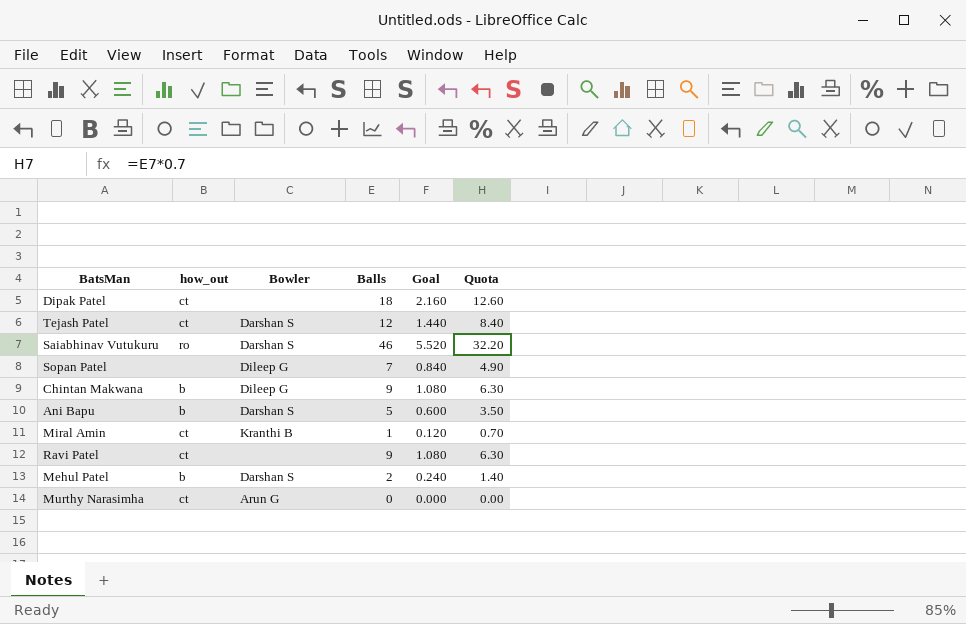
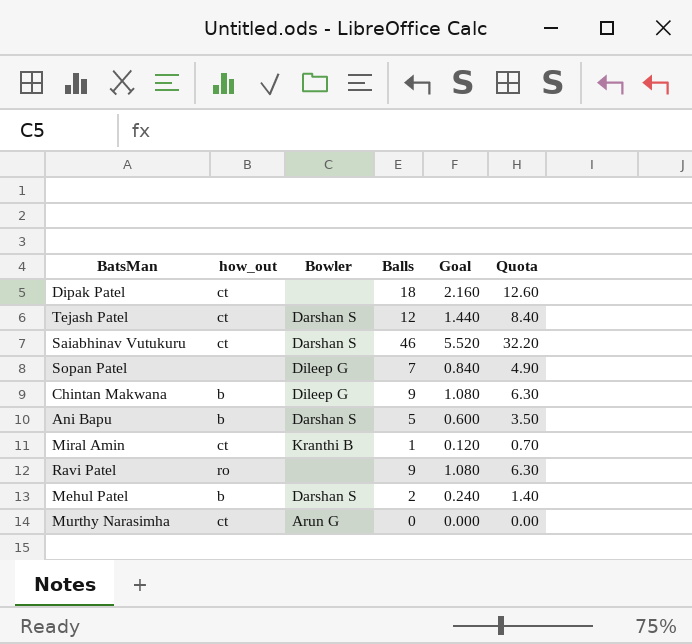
Saiabhinav Vutukuru | how_out: ro -> ct
Ravi Patel | how_out: ct -> ro

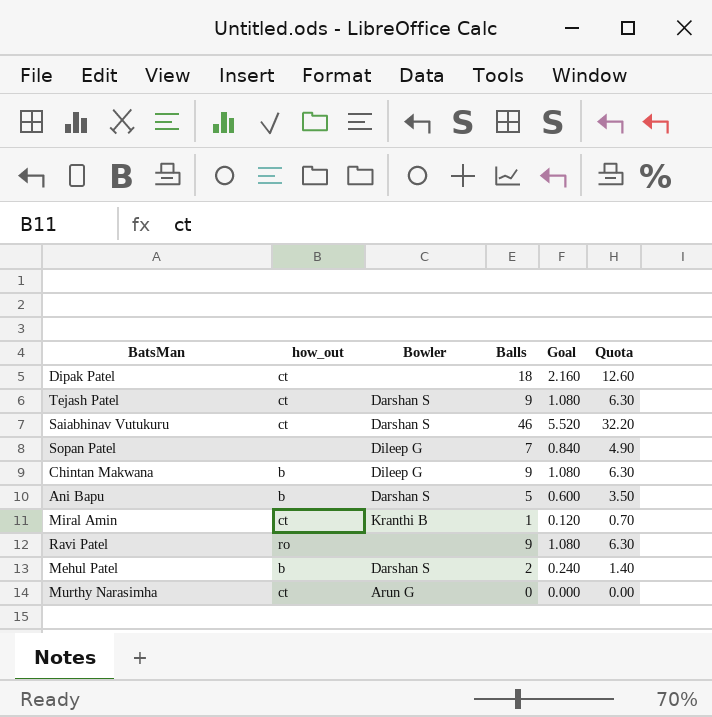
Tejash Patel | Balls: 12 -> 9
Tejash Patel | Goal: 1.440 -> 1.080
Tejash Patel | Quota: 8.40 -> 6.30

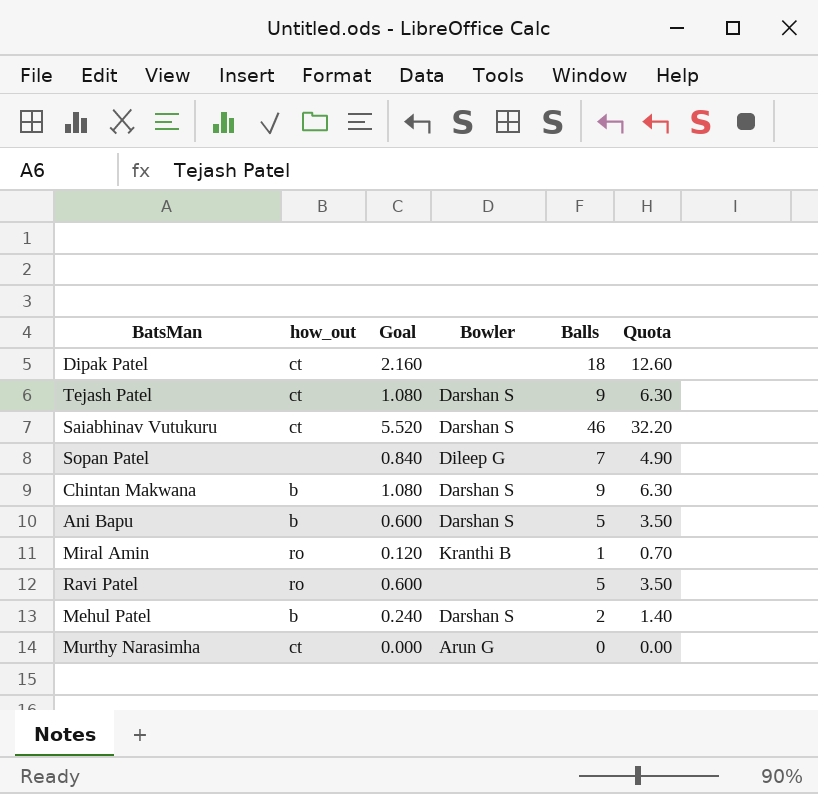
column Goal | position: 5 -> 3
Chintan Makwana | Bowler: Dileep G -> Darshan S
Miral Amin | how_out: ct -> ro
Ravi Patel | Goal: 1.080 -> 0.600
Ravi Patel | Balls: 9 -> 5
Ravi Patel | Quota: 6.30 -> 3.50

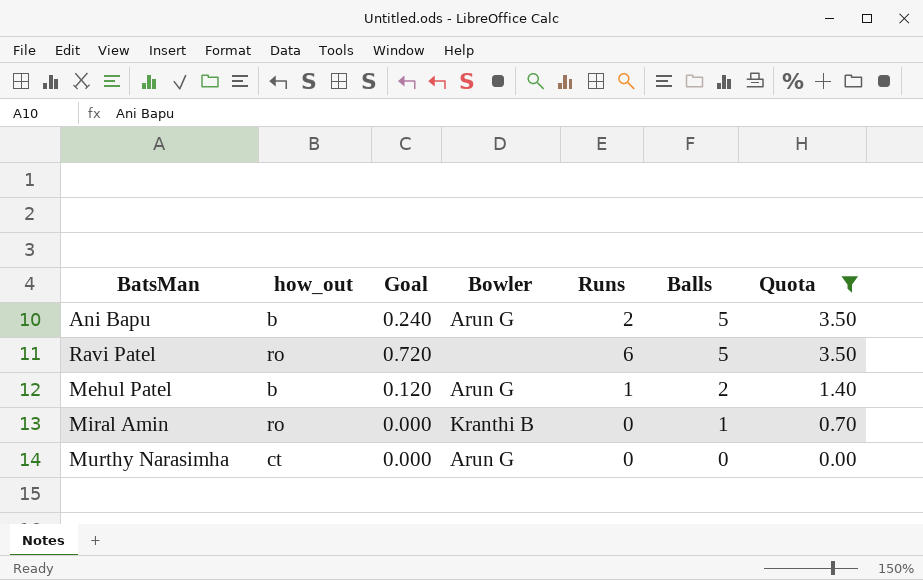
filter: none -> Quota <= 3.50
row order: none -> Balls descending
column Goal | formula: [Balls] * 0.12 -> [Runs] * 0.12
column Runs | position: none -> 5
Ani Bapu | Bowler: Darshan S -> Arun G
Mehul Patel | Bowler: Darshan S -> Arun G

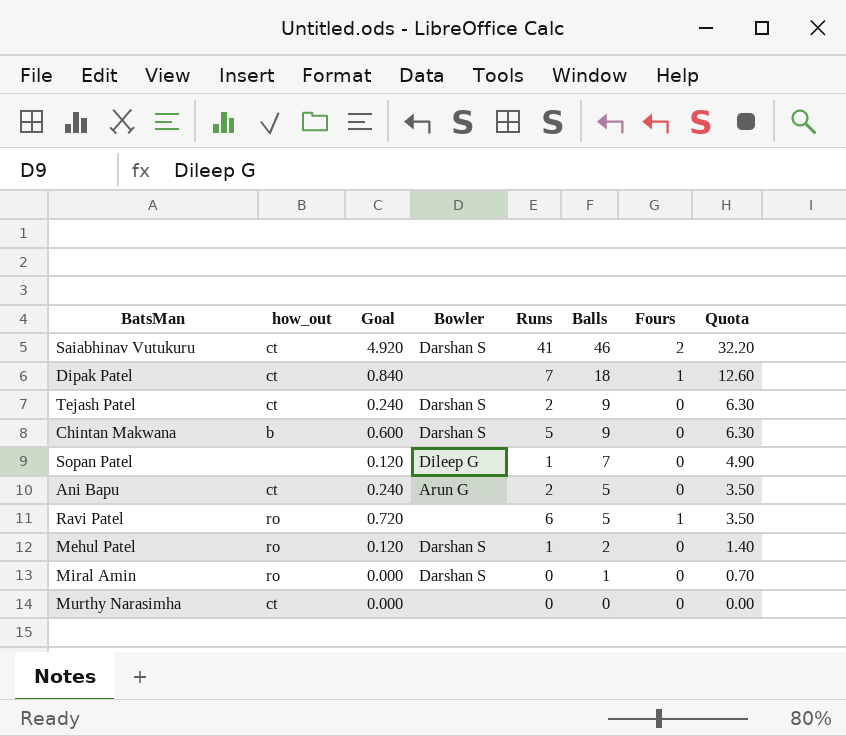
filter: Quota <= 3.50 -> none
column Fours | position: none -> 7
Ani Bapu | how_out: b -> ct
Mehul Patel | how_out: b -> ro
Mehul Patel | Bowler: Arun G -> Darshan S
Miral Amin | Bowler: Kranthi B -> Darshan S
Murthy Narasimha | Bowler: Arun G -> none

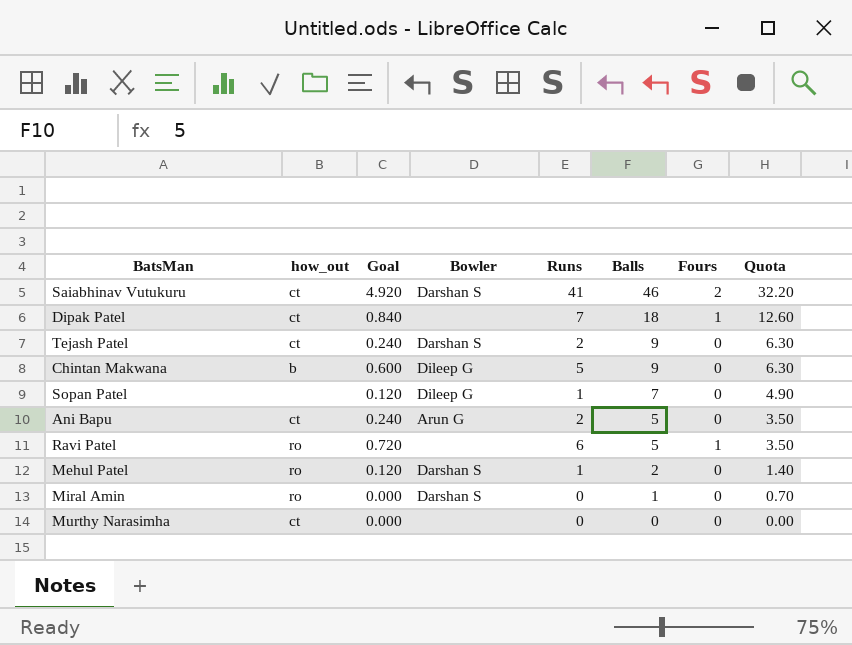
Chintan Makwana | Bowler: Darshan S -> Dileep G

